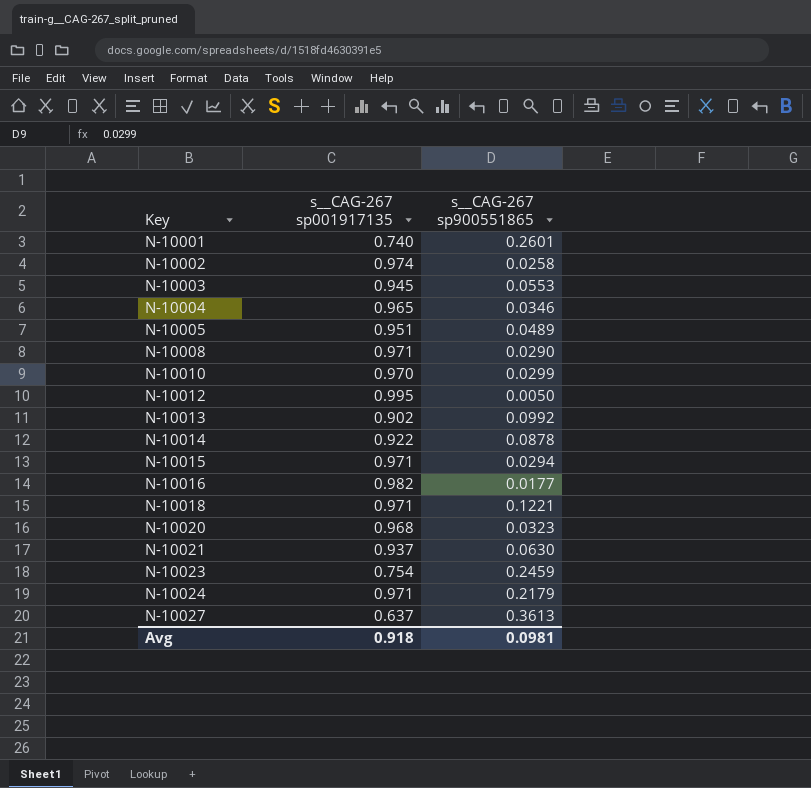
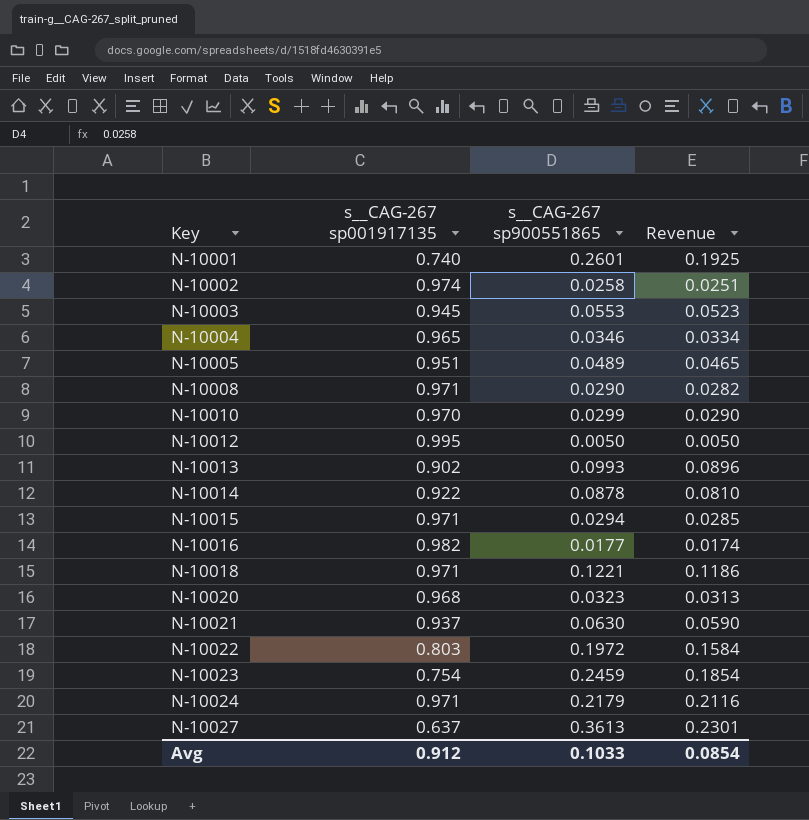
column Revenue | formula: none -> [s__CAG-267 sp001917135] * [s__CAG-267 sp900551865]
N-10013 | s__CAG-267 sp900551865: 0.0992 -> 0.0993
row N-10022: none -> 0.803 | 0.1972 | 0.1584
Avg | s__CAG-267 sp001917135: 0.918 -> 0.912
Avg | s__CAG-267 sp900551865: 0.0981 -> 0.1033

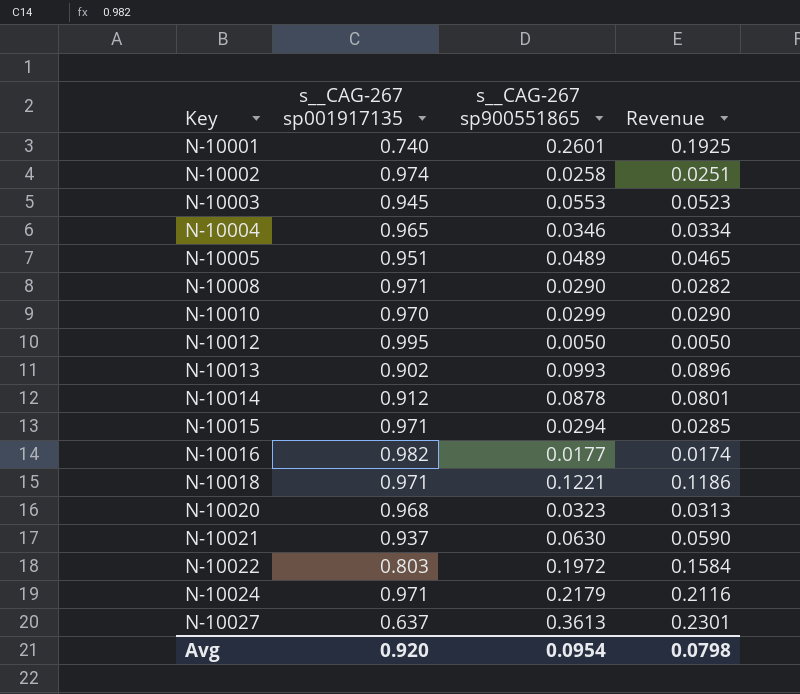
row N-10023: 0.754 | 0.2459 | 0.1854 -> none
N-10014 | s__CAG-267 sp001917135: 0.922 -> 0.912
N-10014 | Revenue: 0.0810 -> 0.0801
Avg | s__CAG-267 sp001917135: 0.912 -> 0.920
Avg | s__CAG-267 sp900551865: 0.1033 -> 0.0954
Avg | Revenue: 0.0854 -> 0.0798

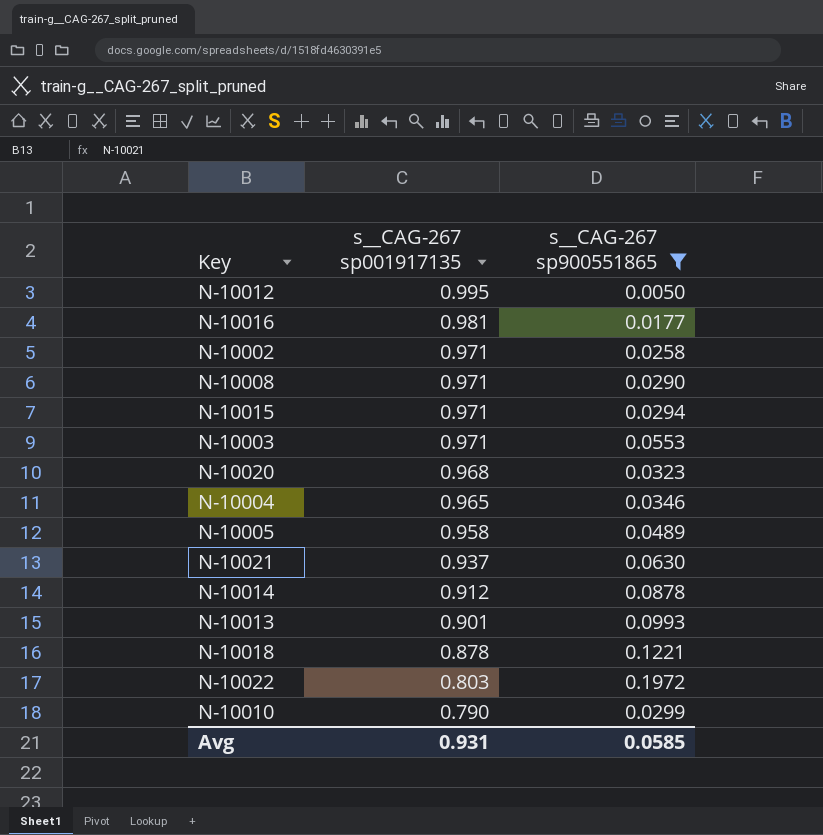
filter: none -> s__CAG-267 sp900551865 <= 0.1972
row order: Key ascending -> s__CAG-267 sp001917135 descending
column Revenue | formula: [s__CAG-267 sp001917135] * [s__CAG-267 sp900551865] -> none
N-10016 | s__CAG-267 sp001917135: 0.982 -> 0.981
N-10002 | s__CAG-267 sp001917135: 0.974 -> 0.971
N-10003 | s__CAG-267 sp001917135: 0.945 -> 0.971
N-10005 | s__CAG-267 sp001917135: 0.951 -> 0.958
N-10013 | s__CAG-267 sp001917135: 0.902 -> 0.901
N-10018 | s__CAG-267 sp001917135: 0.971 -> 0.878
N-10010 | s__CAG-267 sp001917135: 0.970 -> 0.790
Avg | s__CAG-267 sp001917135: 0.920 -> 0.931
Avg | s__CAG-267 sp900551865: 0.0954 -> 0.0585

